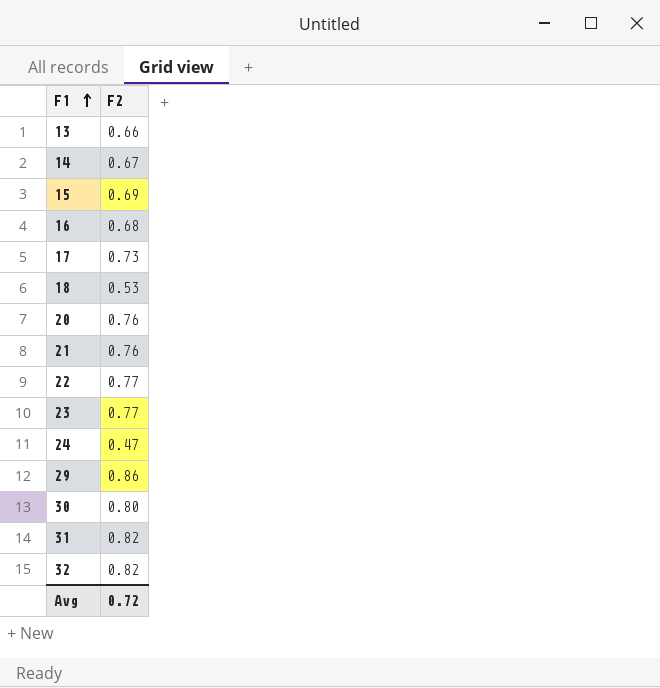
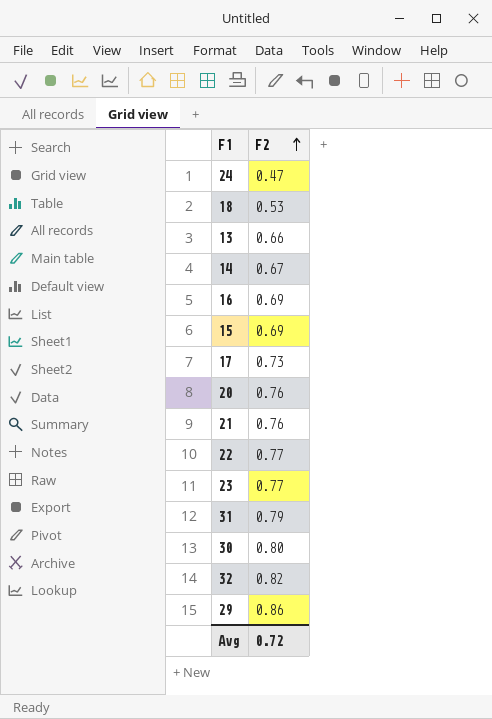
row order: F1 ascending -> F2 ascending
16 | F2: 0.68 -> 0.69
31 | F2: 0.82 -> 0.79

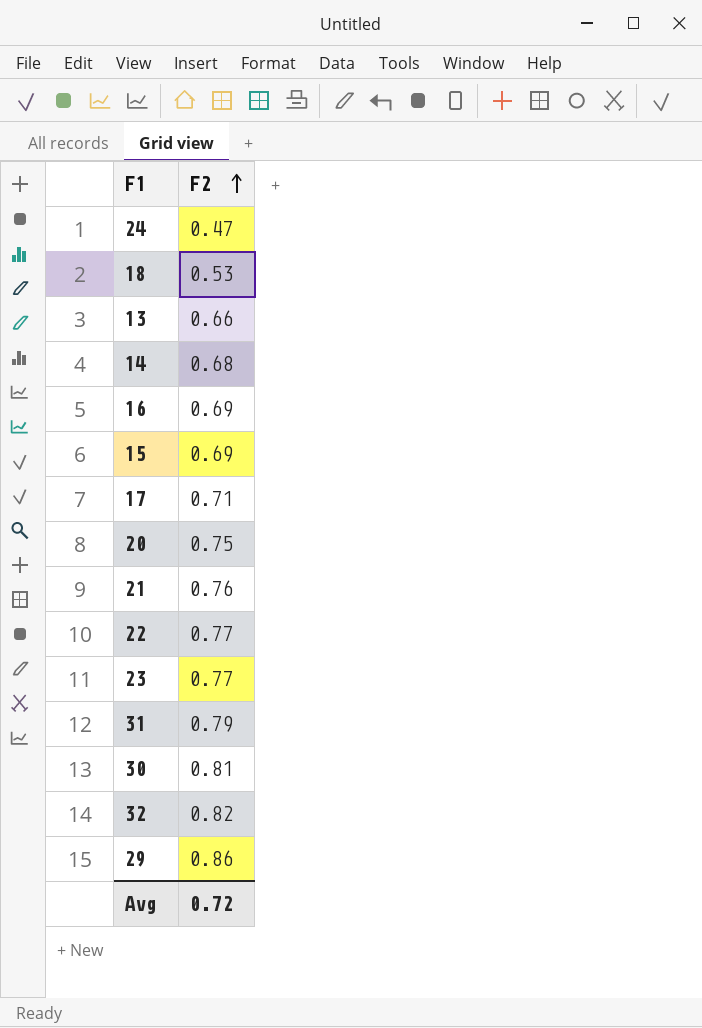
14 | F2: 0.67 -> 0.68
17 | F2: 0.73 -> 0.71
20 | F2: 0.76 -> 0.75
30 | F2: 0.80 -> 0.81

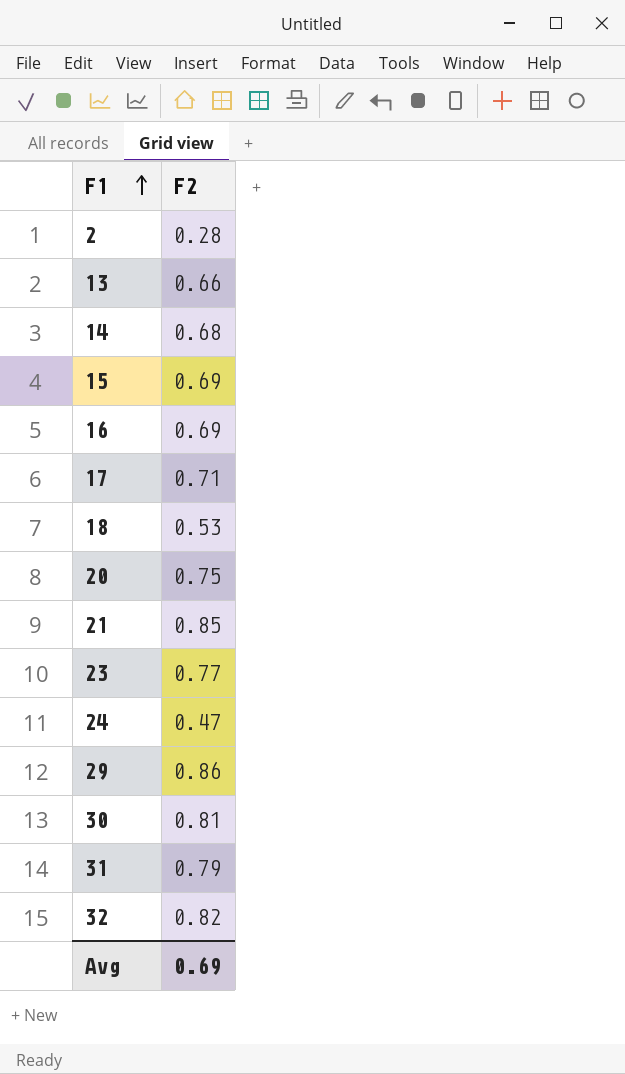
row order: F2 ascending -> F1 ascending
row 22: 0.77 -> none
row 2: none -> 0.28
21 | F2: 0.76 -> 0.85
Avg | F2: 0.72 -> 0.69

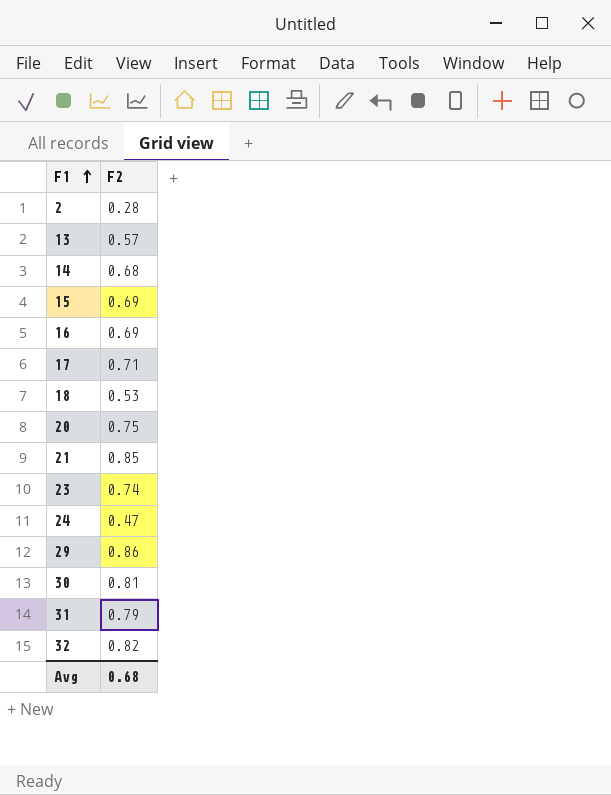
13 | F2: 0.66 -> 0.57
23 | F2: 0.77 -> 0.74
Avg | F2: 0.69 -> 0.68

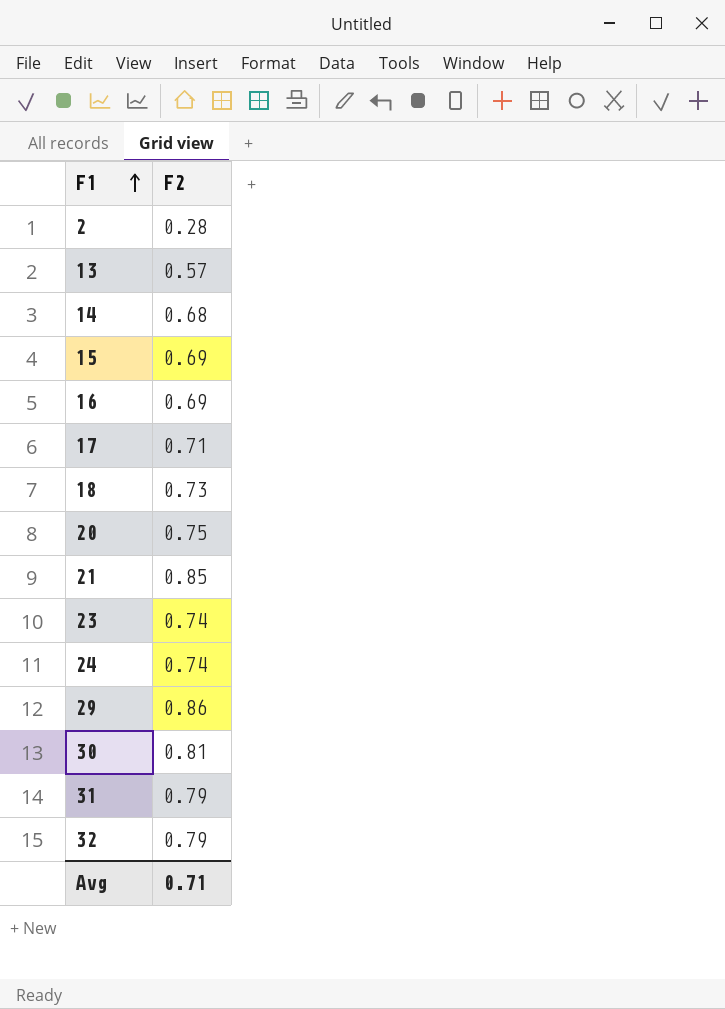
18 | F2: 0.53 -> 0.73
24 | F2: 0.47 -> 0.74
32 | F2: 0.82 -> 0.79
Avg | F2: 0.68 -> 0.71

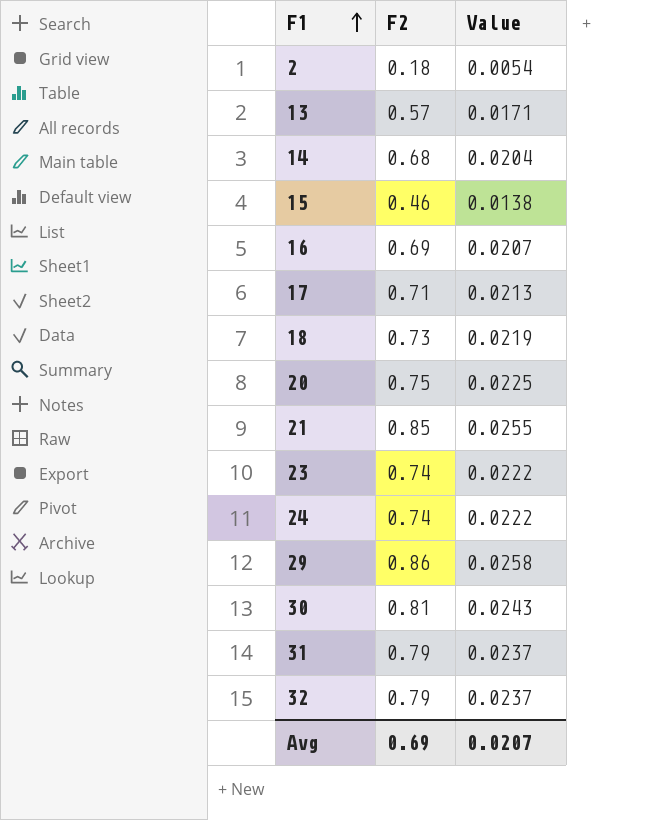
column Value | formula: none -> [F2] * 0.03
2 | F2: 0.28 -> 0.18
15 | F2: 0.69 -> 0.46
Avg | F2: 0.71 -> 0.69

